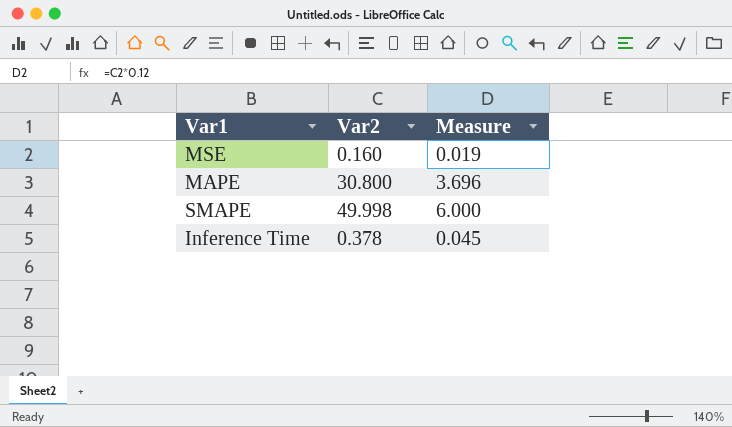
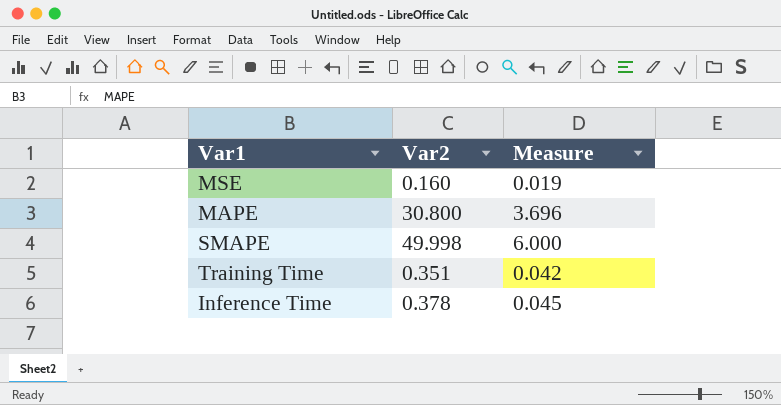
row Training Time: none -> 0.351 | 0.042

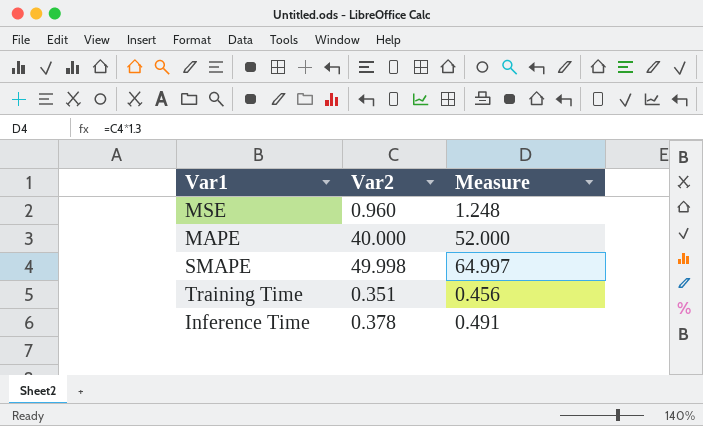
column Measure | formula: [Var2] * 0.12 -> [Var2] * 1.3
MSE | Var2: 0.160 -> 0.960
MAPE | Var2: 30.800 -> 40.000

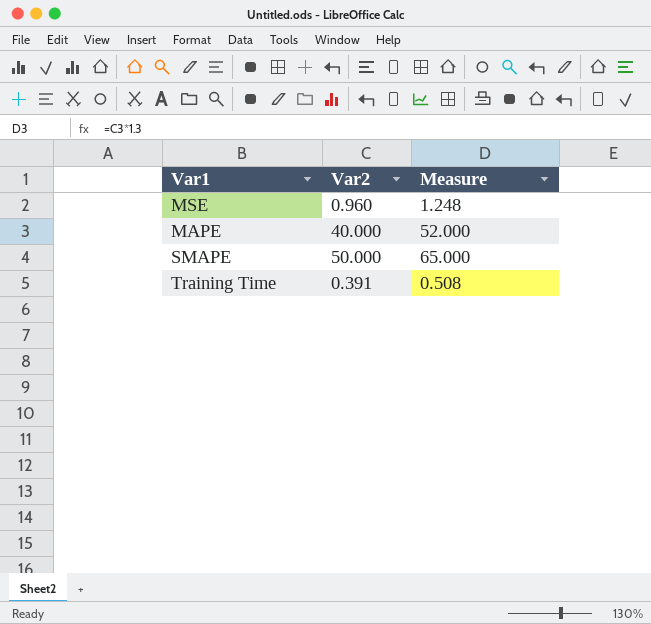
row Inference Time: 0.378 | 0.491 -> none
SMAPE | Var2: 49.998 -> 50.000
SMAPE | Measure: 64.997 -> 65.000
Training Time | Var2: 0.351 -> 0.391
Training Time | Measure: 0.456 -> 0.508

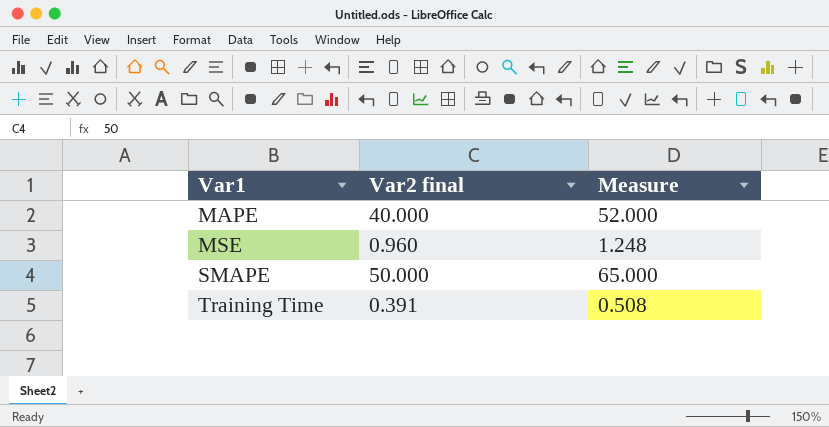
row order: none -> Var1 ascending
column name: Var2 -> Var2 final

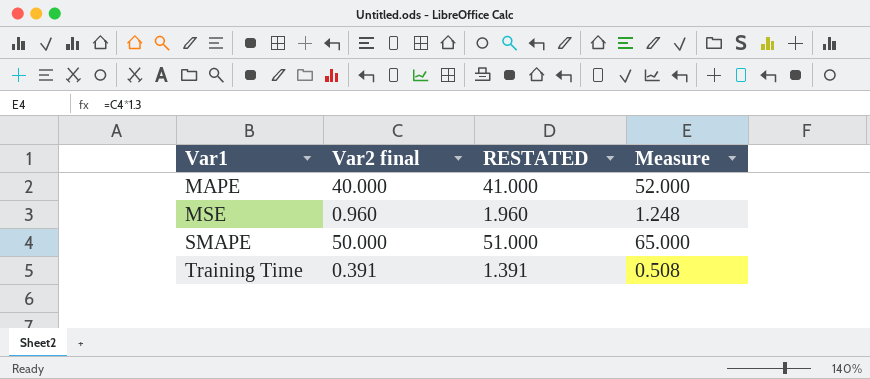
column RESTATED | formula: none -> [Var2 final] + 1

